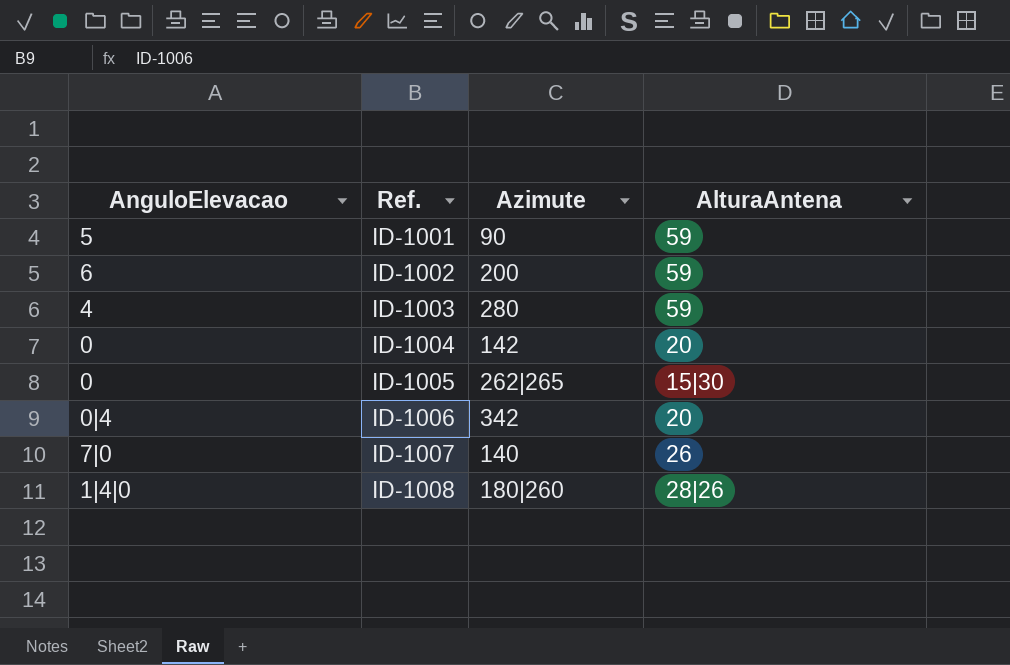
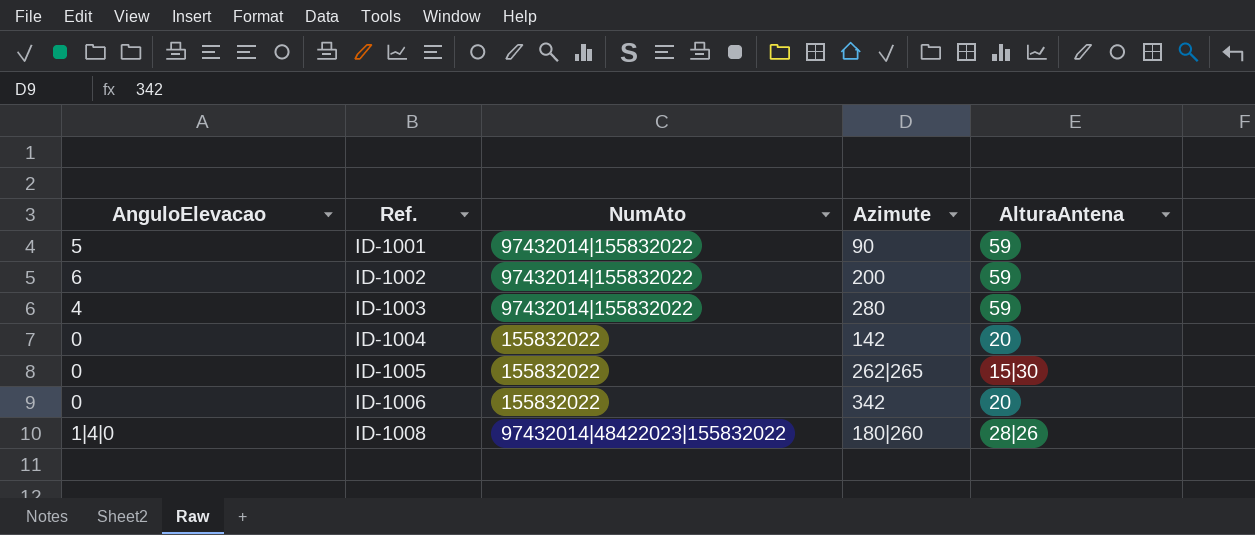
column NumAto | position: none -> 3
row ID-1007: 7|0 | 140 | 26 -> none
ID-1006 | AnguloElevacao: 0|4 -> 0

